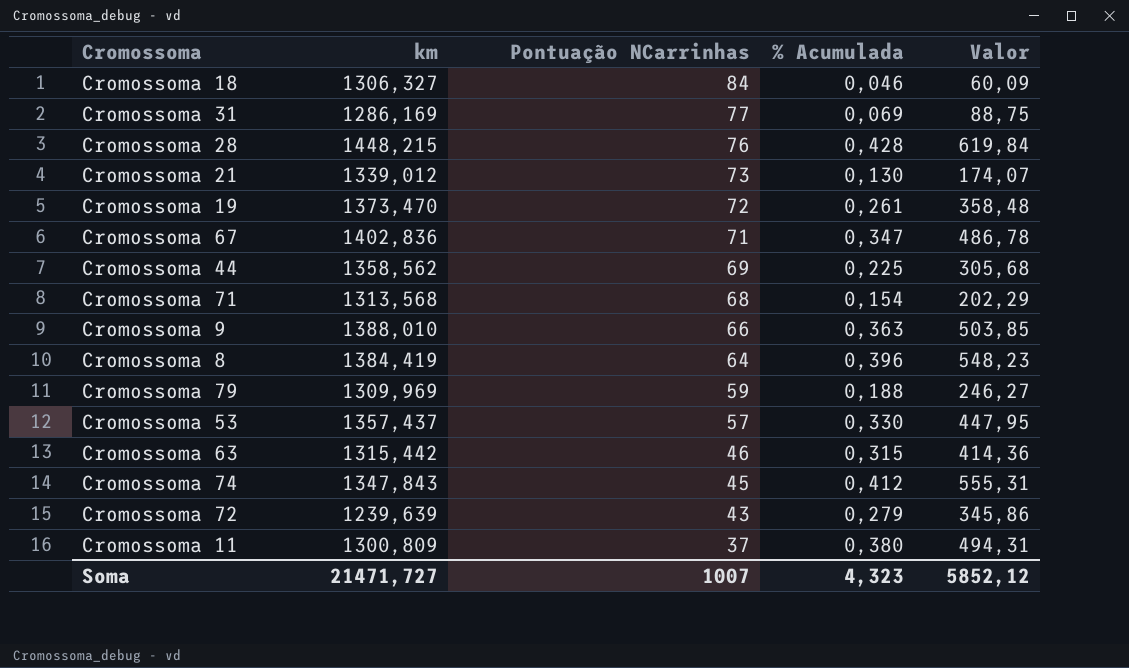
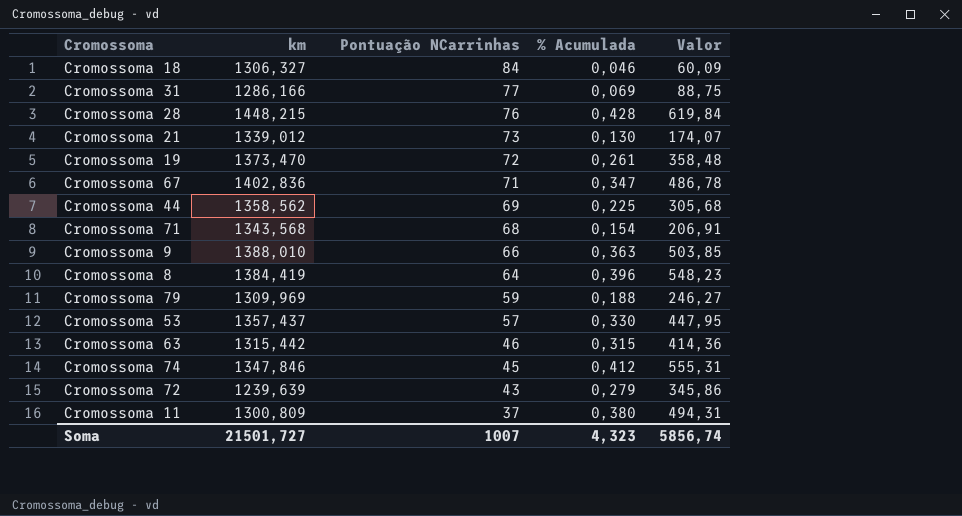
Cromossoma 31 | km: 1286,169 -> 1286,166
Cromossoma 71 | km: 1313,568 -> 1343,568
Cromossoma 71 | Valor: 202,29 -> 206,91
Cromossoma 74 | km: 1347,843 -> 1347,846
Soma | km: 21471,727 -> 21501,727
Soma | Valor: 5852,12 -> 5856,74

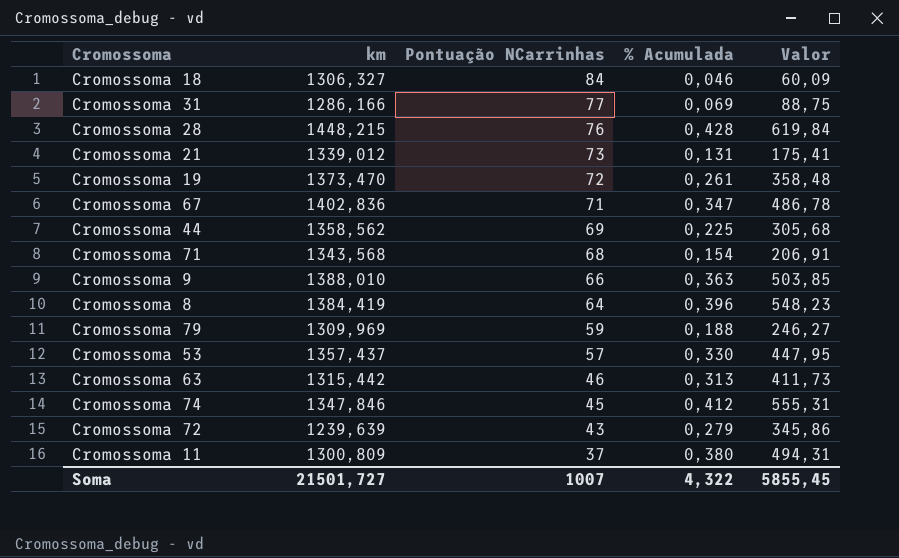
Cromossoma 21 | % Acumulada: 0,130 -> 0,131
Cromossoma 21 | Valor: 174,07 -> 175,41
Cromossoma 63 | % Acumulada: 0,315 -> 0,313
Cromossoma 63 | Valor: 414,36 -> 411,73
Soma | % Acumulada: 4,323 -> 4,322
Soma | Valor: 5856,74 -> 5855,45

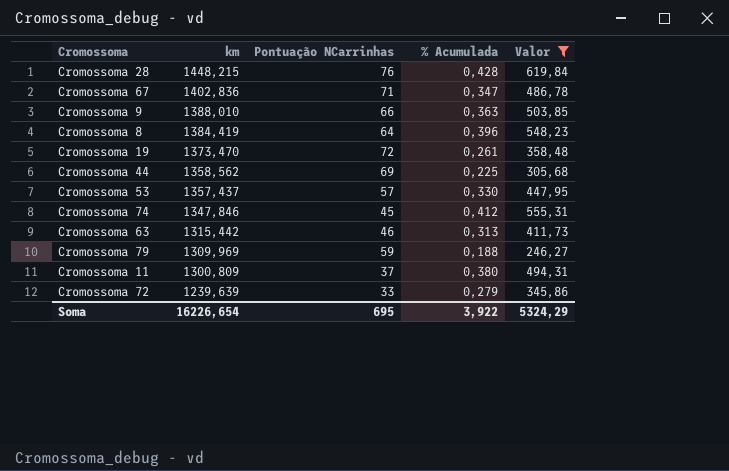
filter: none -> Valor >= 246,27
row order: Pontuação NCarrinhas descending -> km descending
Cromossoma 72 | Pontuação NCarrinhas: 43 -> 33
Soma | km: 21501,727 -> 16226,654
Soma | Pontuação NCarrinhas: 1007 -> 695
Soma | % Acumulada: 4,322 -> 3,922
Soma | Valor: 5855,45 -> 5324,29

